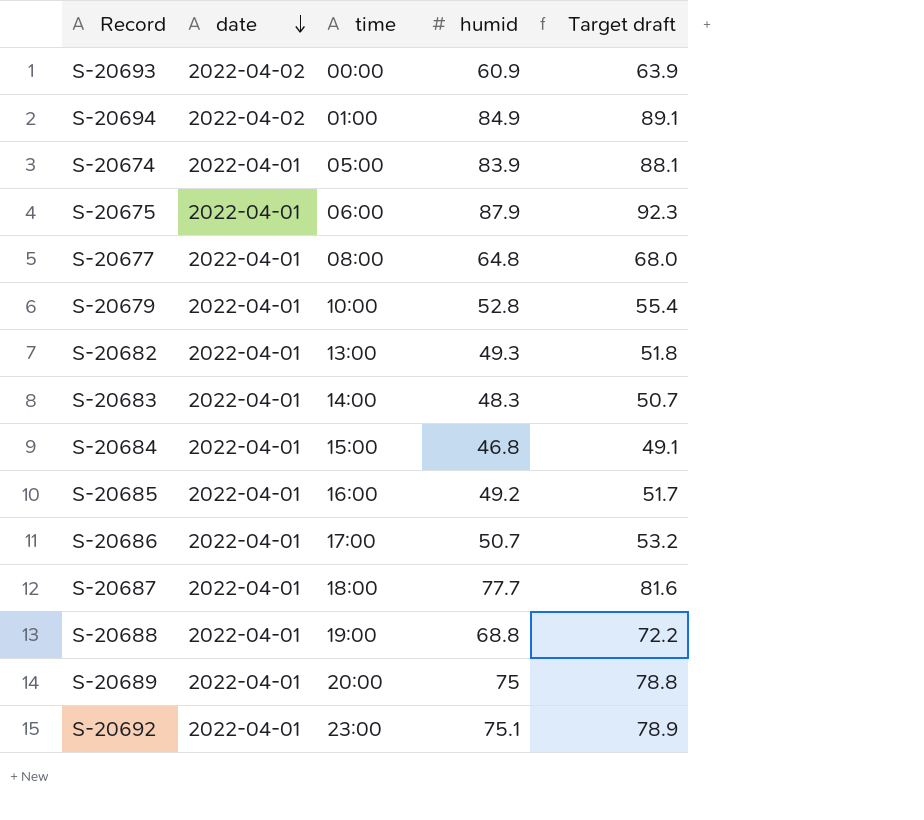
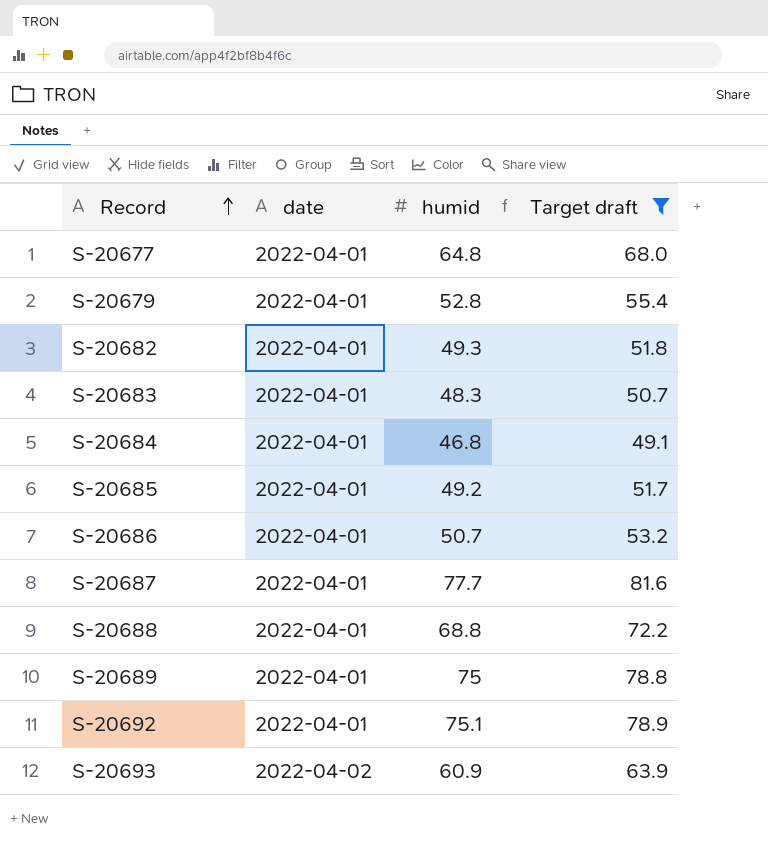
filter: none -> Target draft <= 81.6
row order: date descending -> Record ascending
column time | position: 3 -> none

